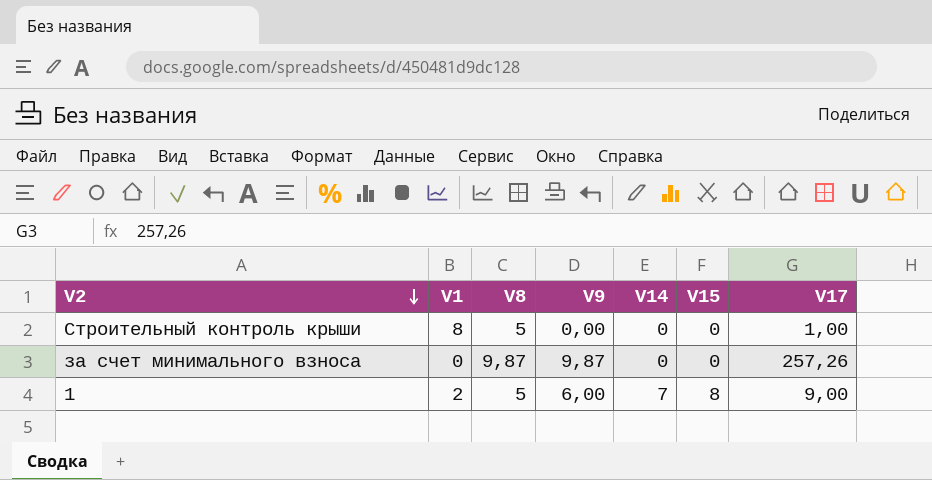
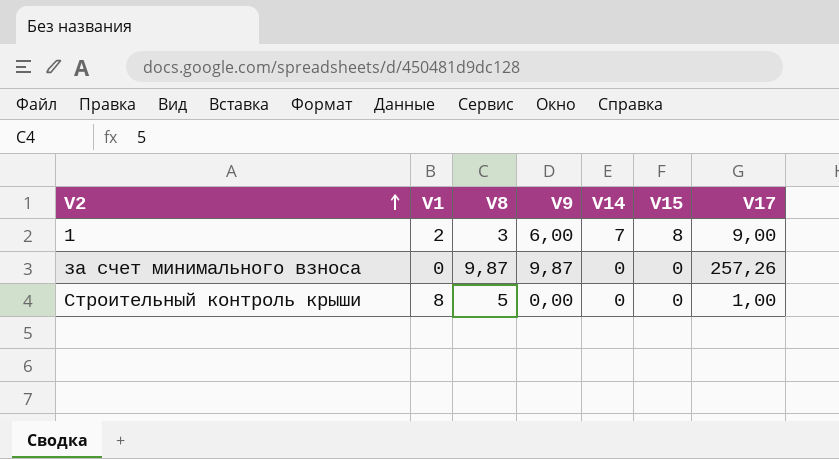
row order: V2 descending -> V2 ascending
1 | V8: 5 -> 3

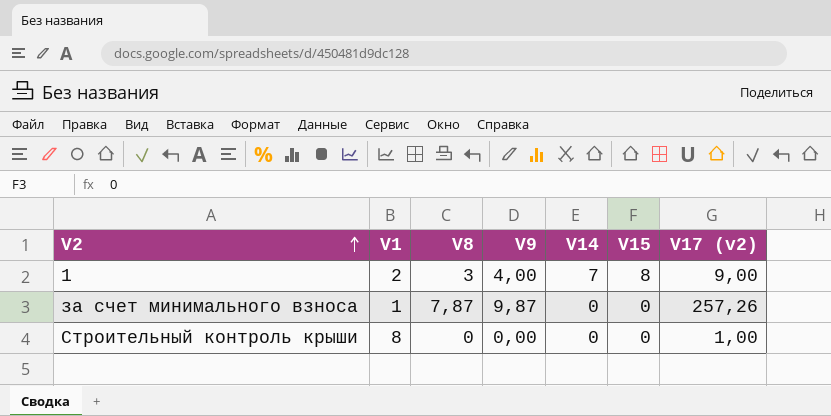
column name: V17 -> V17 (v2)
1 | V9: 6,00 -> 4,00
за счет минимального взноса | V1: 0 -> 1
за счет минимального взноса | V8: 9,87 -> 7,87
Строительный контроль крыши | V8: 5 -> 0

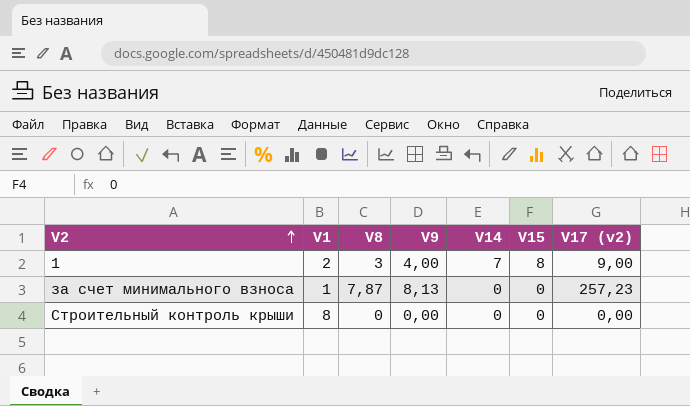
за счет минимального взноса | V9: 9,87 -> 8,13
за счет минимального взноса | V17 (v2): 257,26 -> 257,23
Строительный контроль крыши | V17 (v2): 1,00 -> 0,00

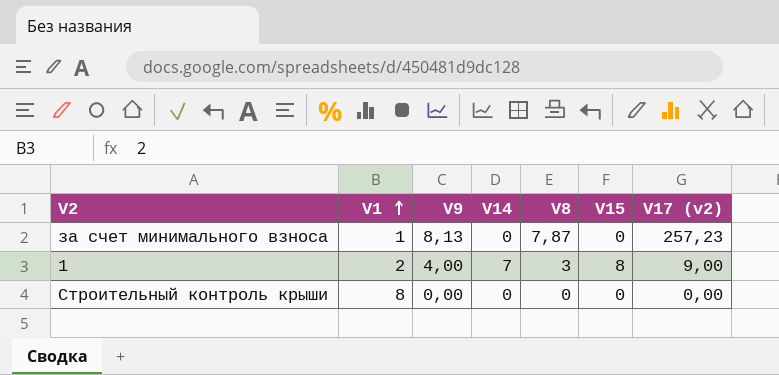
row order: V2 ascending -> V1 ascending
column V8 | position: 3 -> 5

